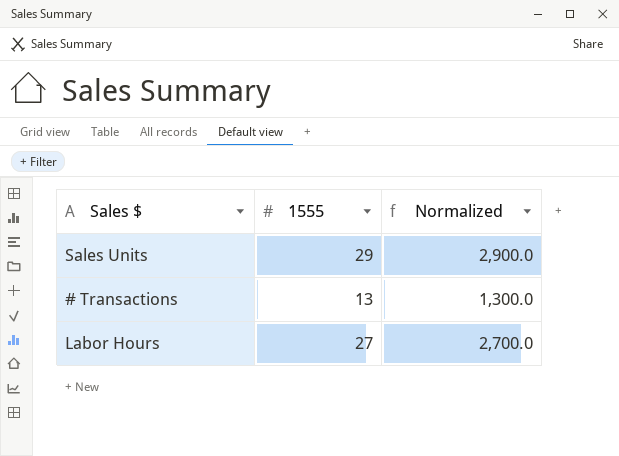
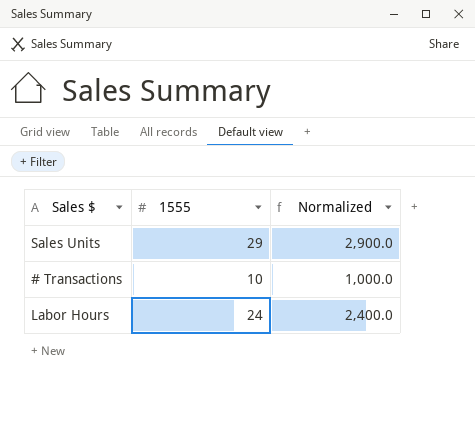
# Transactions | 1555: 13 -> 10
# Transactions | Normalized: 1,300.0 -> 1,000.0
Labor Hours | 1555: 27 -> 24
Labor Hours | Normalized: 2,700.0 -> 2,400.0

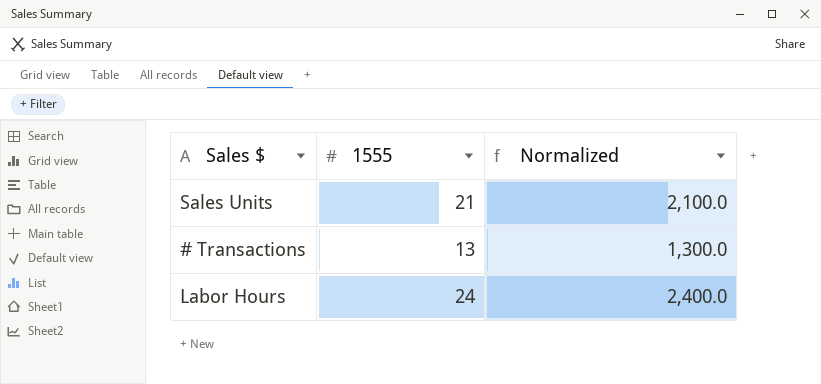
Sales Units | 1555: 29 -> 21
Sales Units | Normalized: 2,900.0 -> 2,100.0
# Transactions | 1555: 10 -> 13
# Transactions | Normalized: 1,000.0 -> 1,300.0

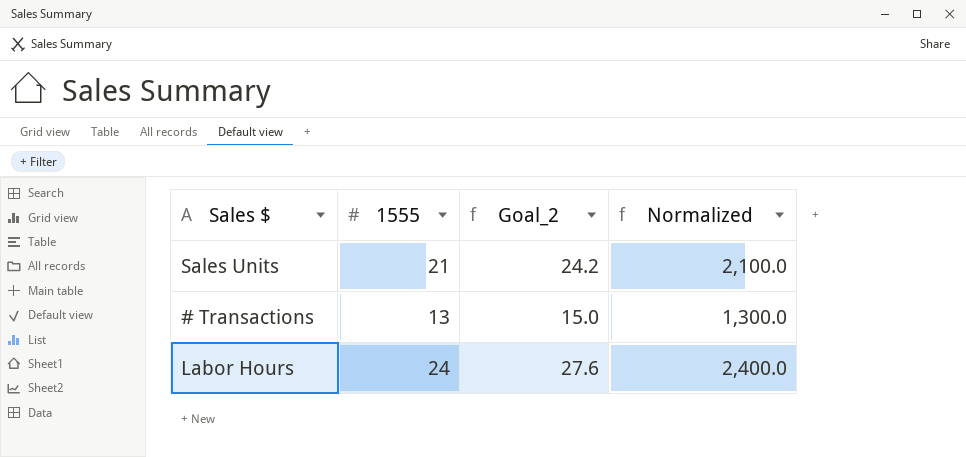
column Goal_2 | formula: none -> [1555] * 1.15

